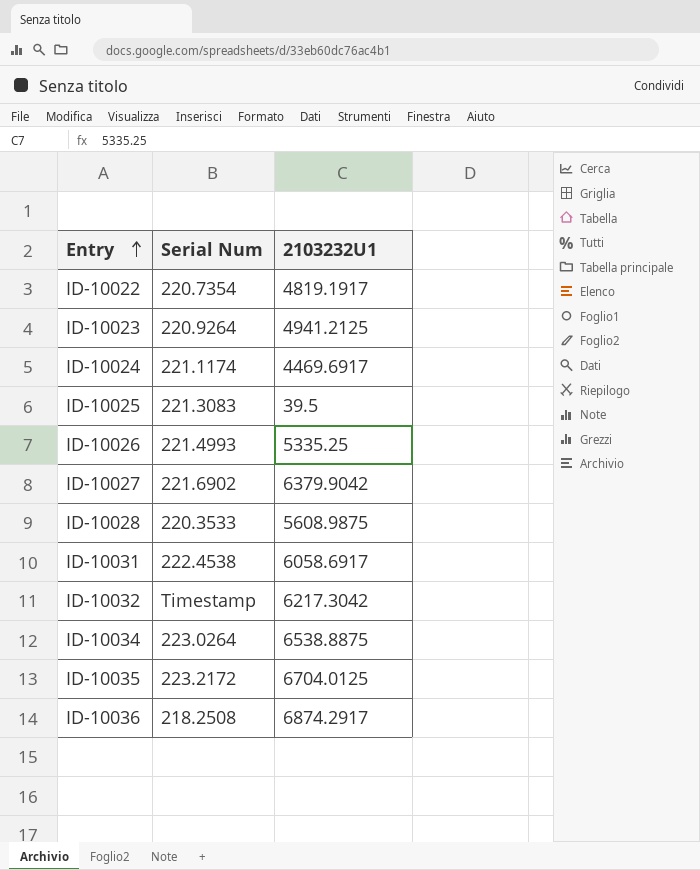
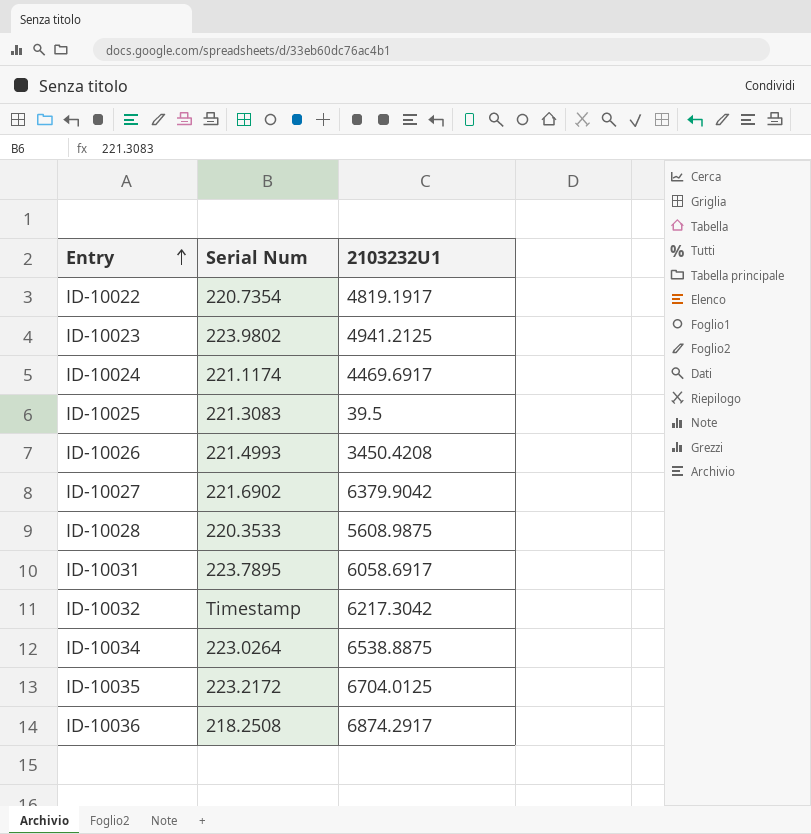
ID-10023 | Serial Num: 220.9264 -> 223.9802
ID-10026 | 2103232U1: 5335.25 -> 3450.4208
ID-10031 | Serial Num: 222.4538 -> 223.7895

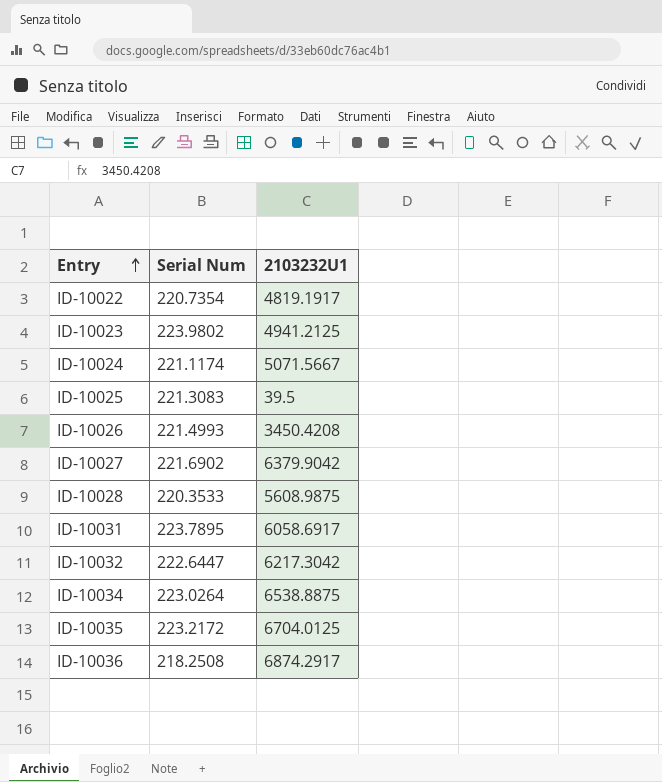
ID-10024 | 2103232U1: 4469.6917 -> 5071.5667
ID-10032 | Serial Num: Timestamp -> 222.6447

